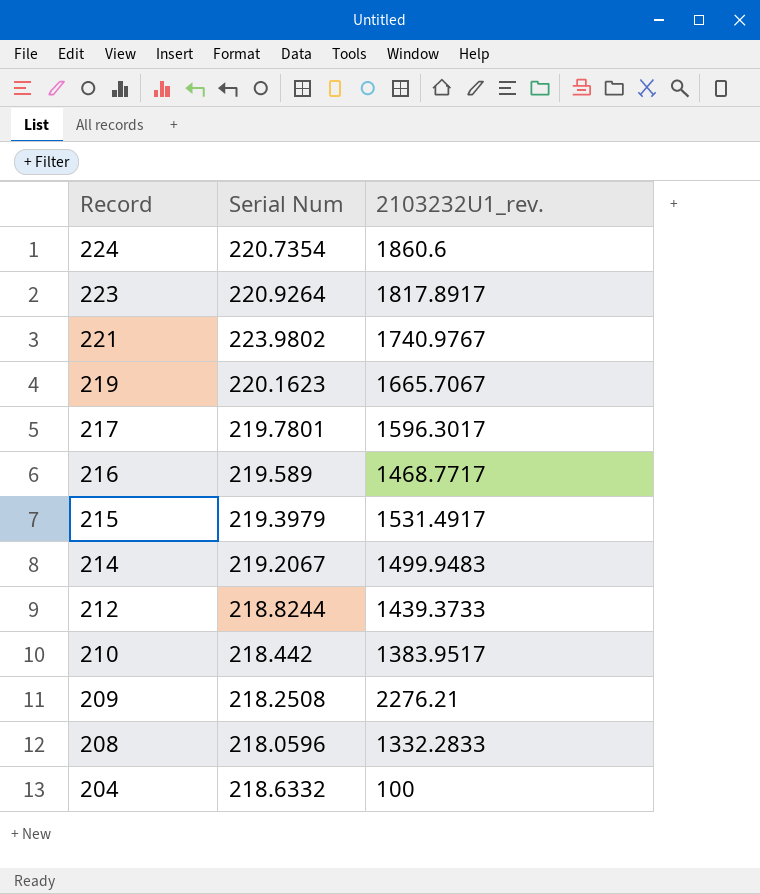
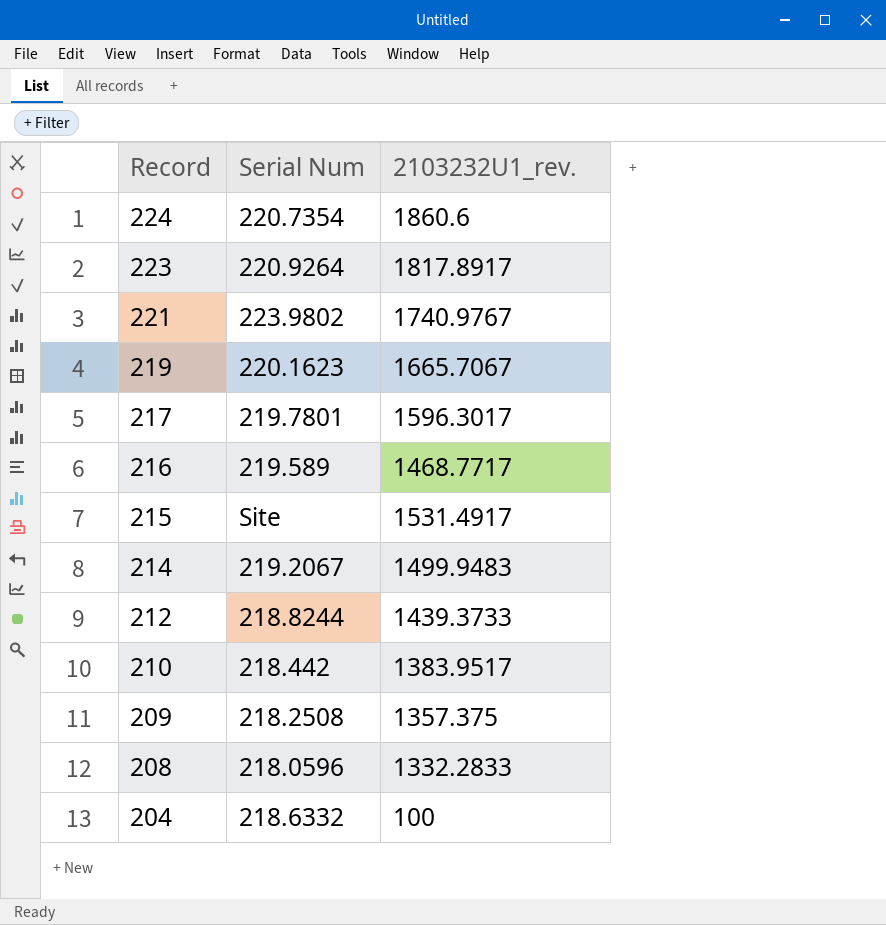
215 | Serial Num: 219.3979 -> Site
209 | 2103232U1_rev.: 2276.21 -> 1357.375

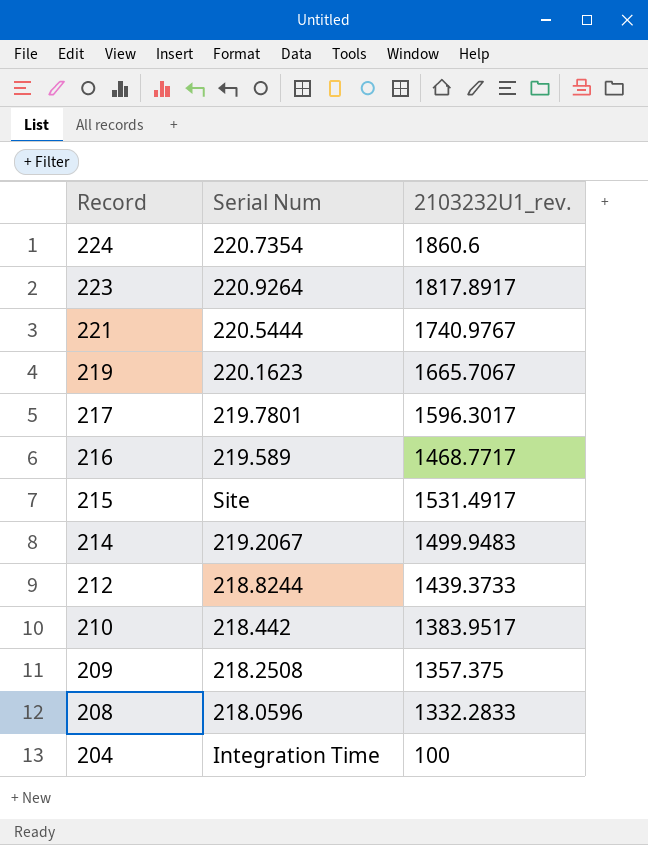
221 | Serial Num: 223.9802 -> 220.5444
204 | Serial Num: 218.6332 -> Integration Time

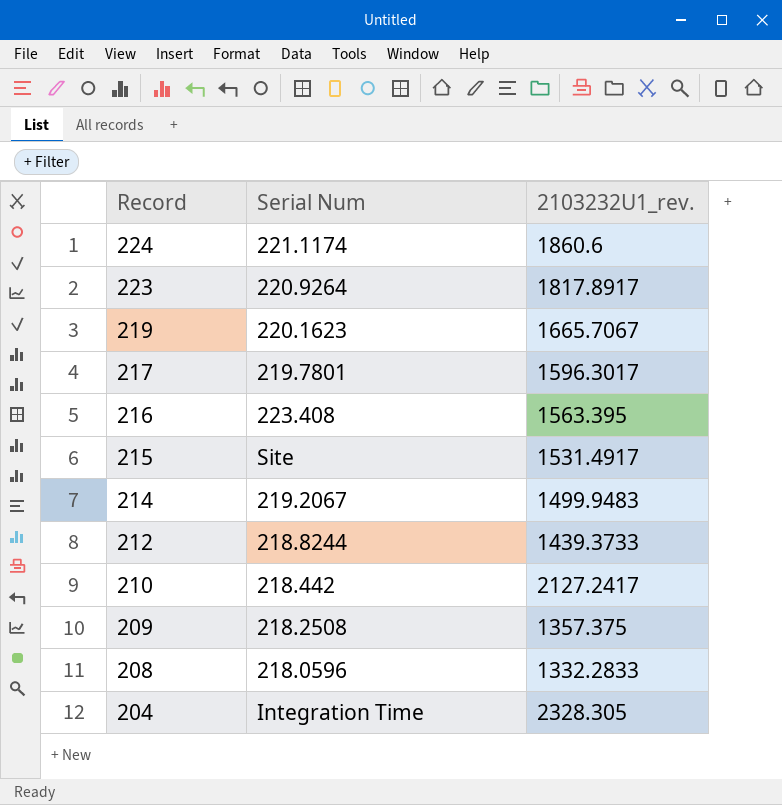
row 221: 220.5444 | 1740.9767 -> none
224 | Serial Num: 220.7354 -> 221.1174
216 | Serial Num: 219.589 -> 223.408
216 | 2103232U1_rev.: 1468.7717 -> 1563.395
210 | 2103232U1_rev.: 1383.9517 -> 2127.2417
204 | 2103232U1_rev.: 100 -> 2328.305

